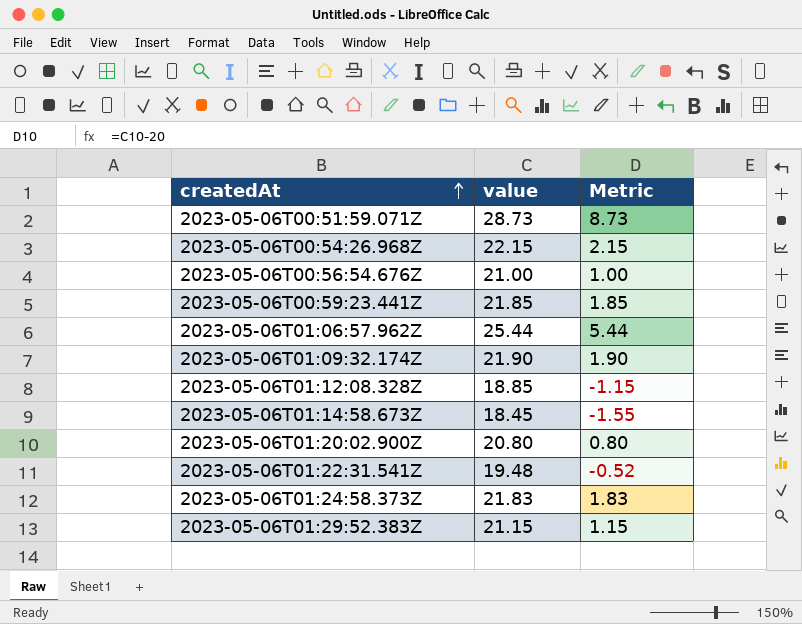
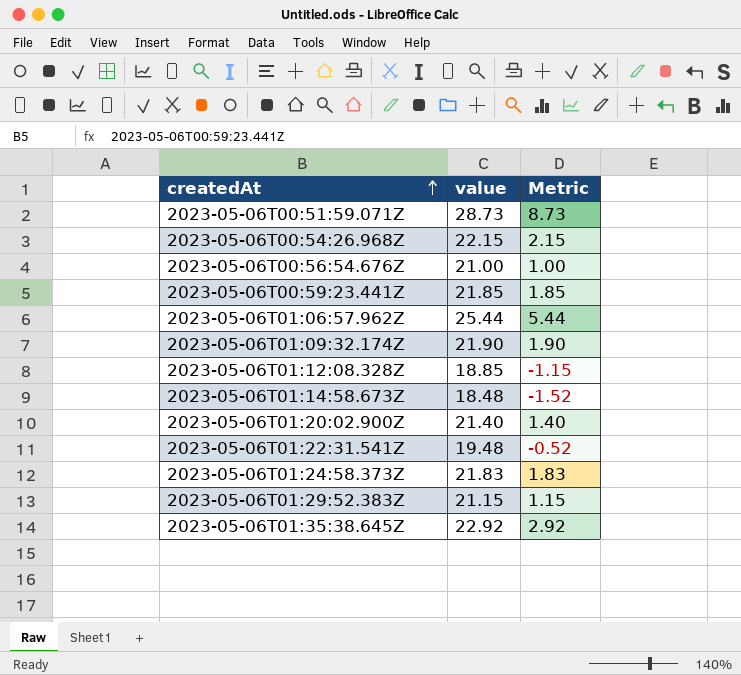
2023-05-06T01:14:58.673Z | value: 18.45 -> 18.48
2023-05-06T01:14:58.673Z | Metric: -1.55 -> -1.52
2023-05-06T01:20:02.900Z | value: 20.80 -> 21.40
2023-05-06T01:20:02.900Z | Metric: 0.80 -> 1.40
row 2023-05-06T01:35:38.645Z: none -> 22.92 | 2.92

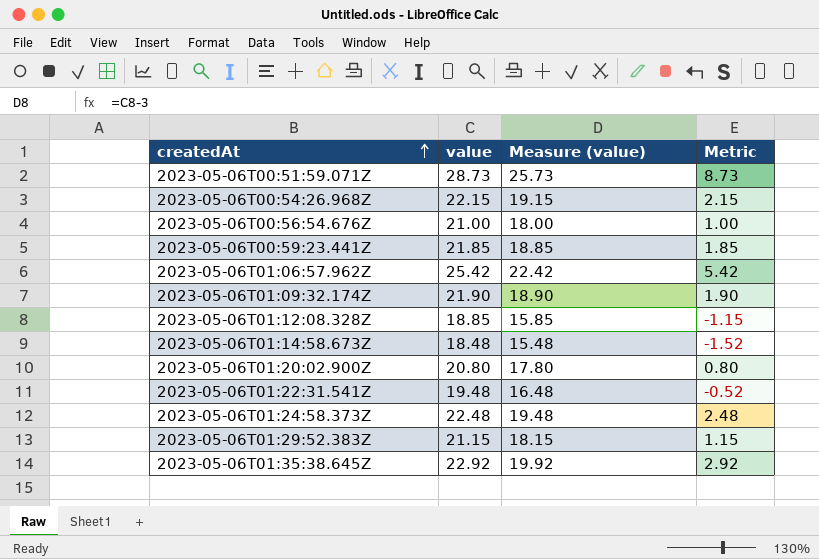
column Measure (value) | formula: none -> [value] - 3
2023-05-06T01:06:57.962Z | value: 25.44 -> 25.42
2023-05-06T01:06:57.962Z | Metric: 5.44 -> 5.42
2023-05-06T01:20:02.900Z | value: 21.40 -> 20.80
2023-05-06T01:20:02.900Z | Metric: 1.40 -> 0.80
2023-05-06T01:24:58.373Z | value: 21.83 -> 22.48
2023-05-06T01:24:58.373Z | Metric: 1.83 -> 2.48

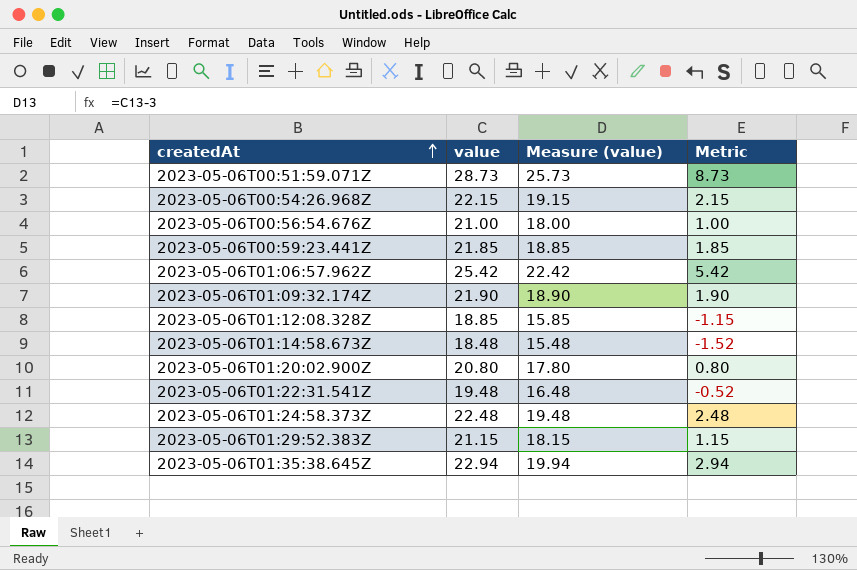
2023-05-06T01:35:38.645Z | value: 22.92 -> 22.94
2023-05-06T01:35:38.645Z | Measure (value): 19.92 -> 19.94
2023-05-06T01:35:38.645Z | Metric: 2.92 -> 2.94

